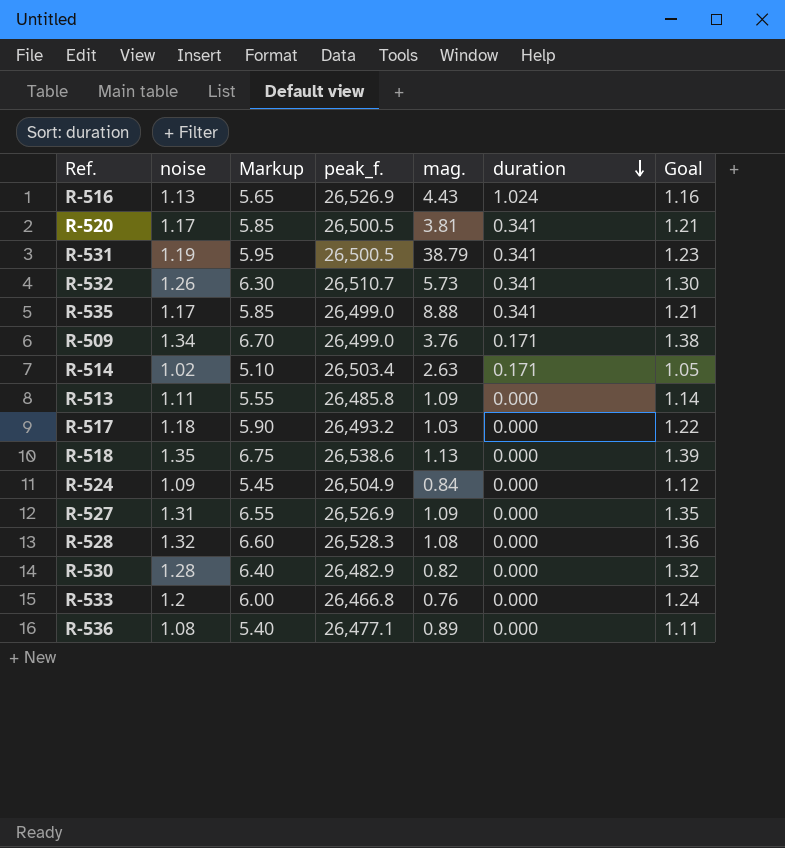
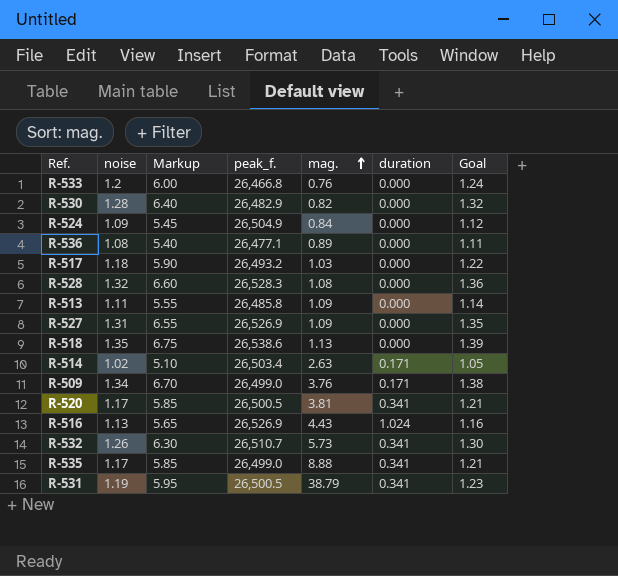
row order: duration descending -> mag. ascending

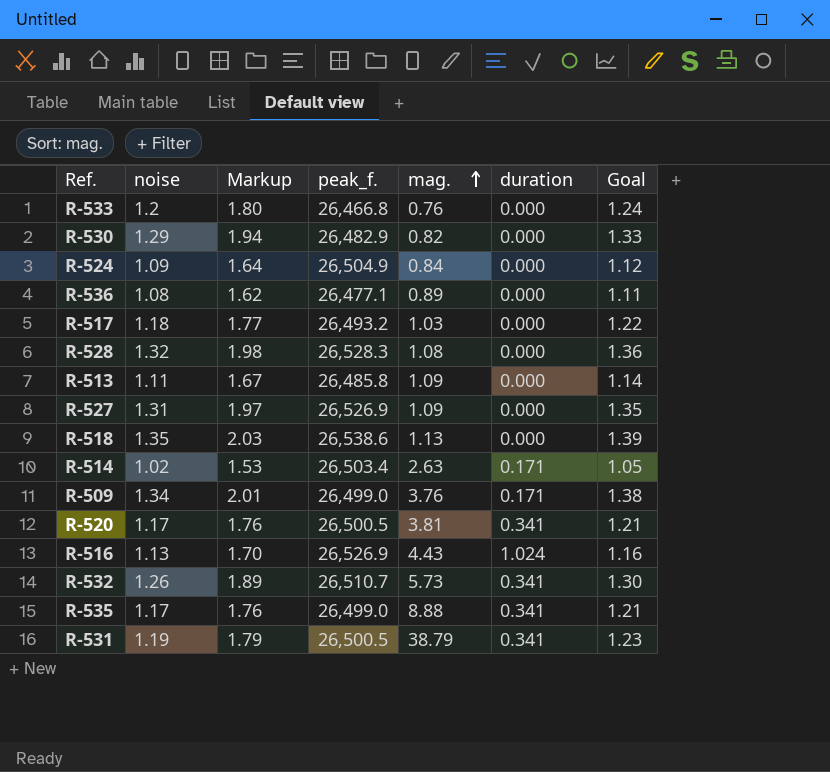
column Markup | formula: [noise] * 5 -> [noise] * 1.5
R-530 | noise: 1.28 -> 1.29
R-530 | Goal: 1.32 -> 1.33

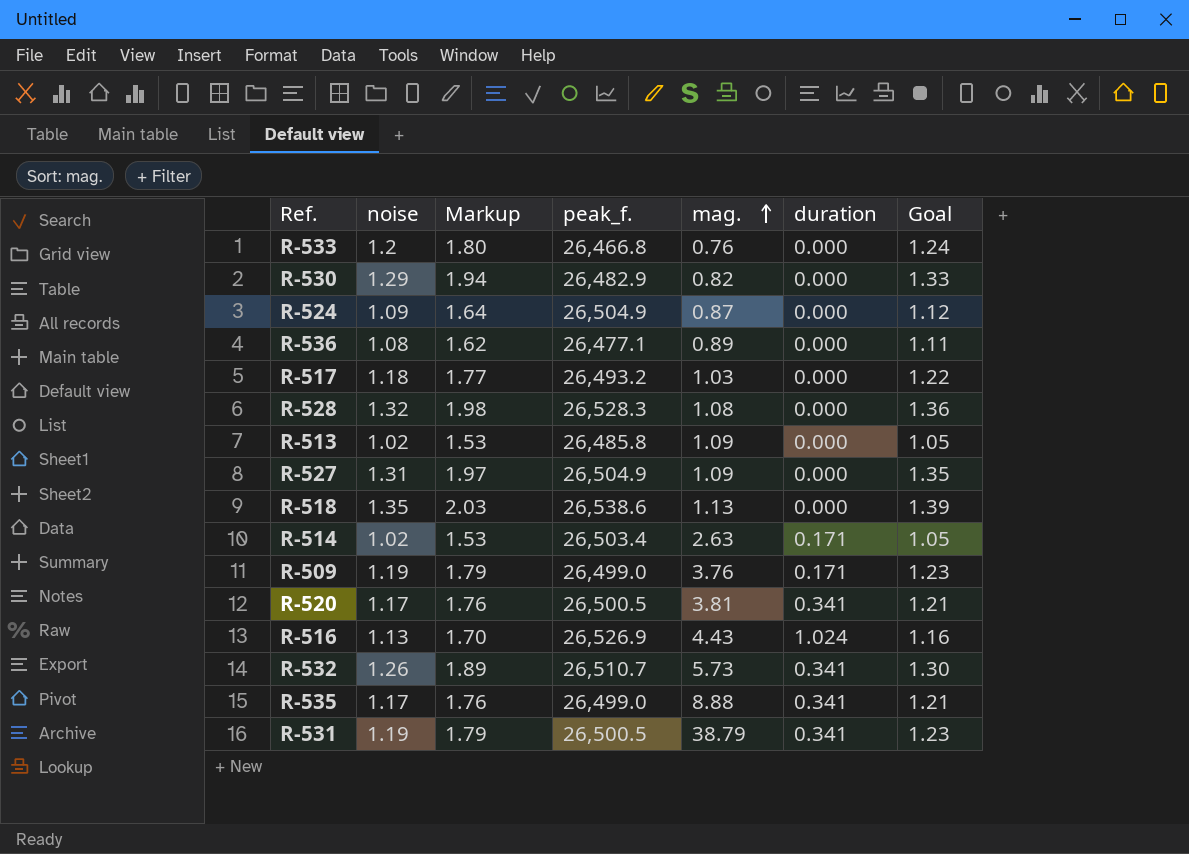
R-524 | mag.: 0.84 -> 0.87
R-513 | noise: 1.11 -> 1.02
R-513 | Markup: 1.67 -> 1.53
R-513 | Goal: 1.14 -> 1.05
R-527 | peak_f.: 26,526.9 -> 26,504.9
R-509 | noise: 1.34 -> 1.19
R-509 | Markup: 2.01 -> 1.79
R-509 | Goal: 1.38 -> 1.23

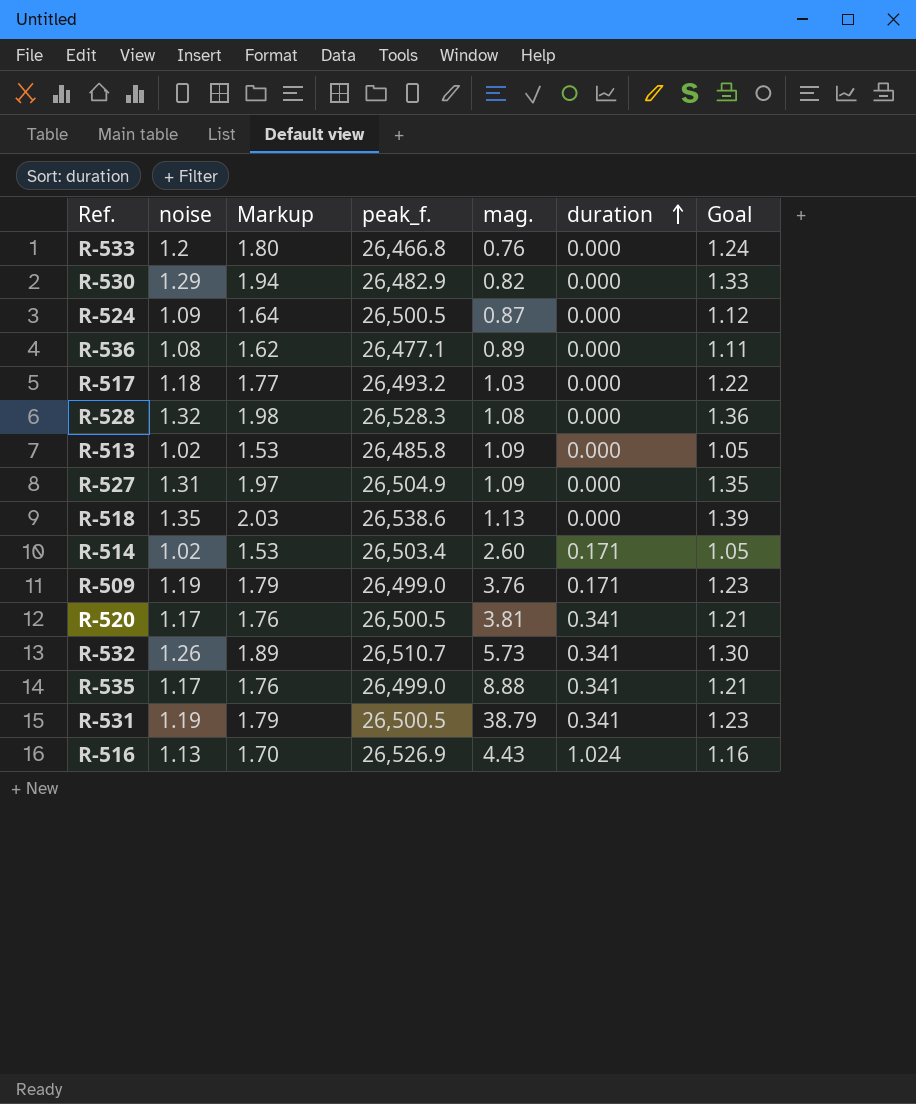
row order: mag. ascending -> duration ascending
R-524 | peak_f.: 26,504.9 -> 26,500.5
R-514 | mag.: 2.63 -> 2.60

